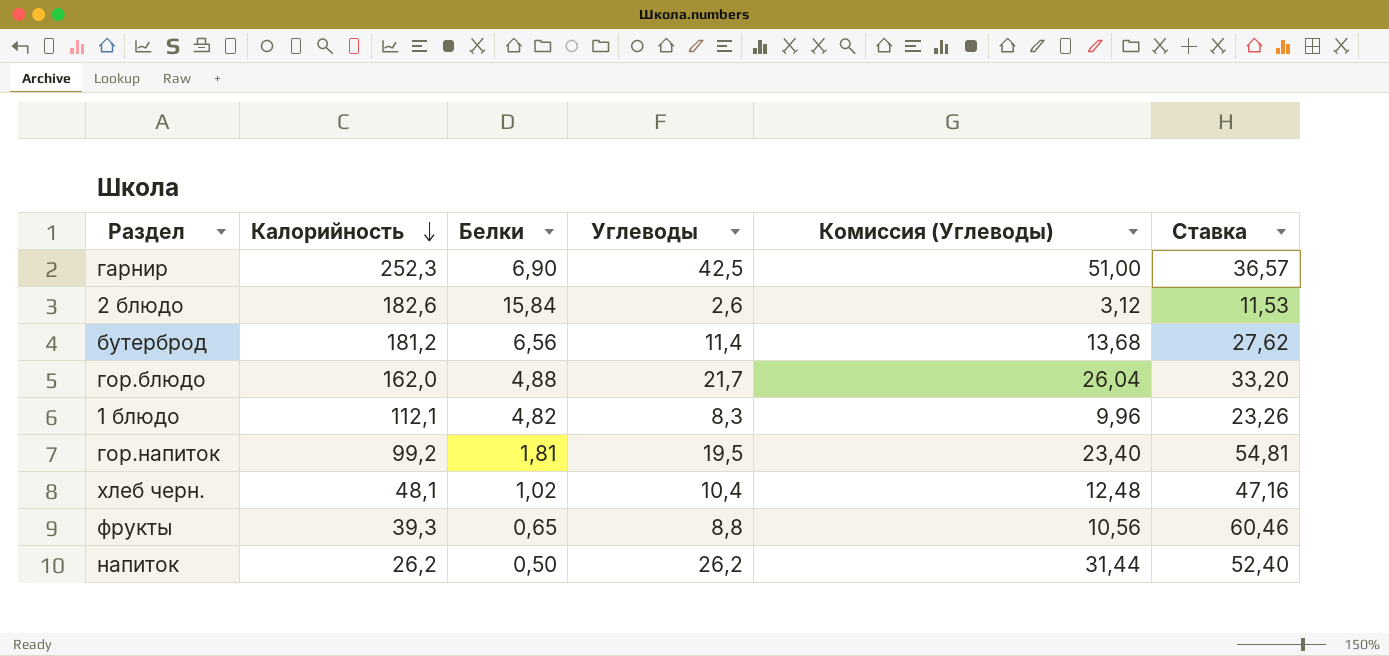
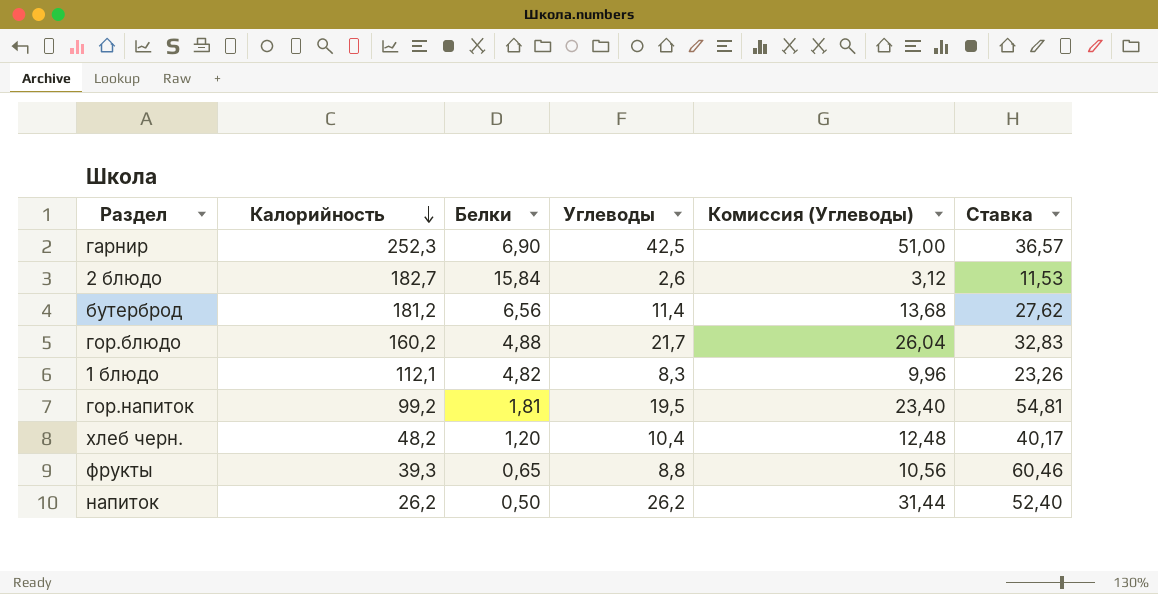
2 блюдо | Калорийность: 182,6 -> 182,7
гор.блюдо | Калорийность: 162,0 -> 160,2
гор.блюдо | Ставка: 33,20 -> 32,83
хлеб черн. | Калорийность: 48,1 -> 48,2
хлеб черн. | Белки: 1,02 -> 1,20
хлеб черн. | Ставка: 47,16 -> 40,17

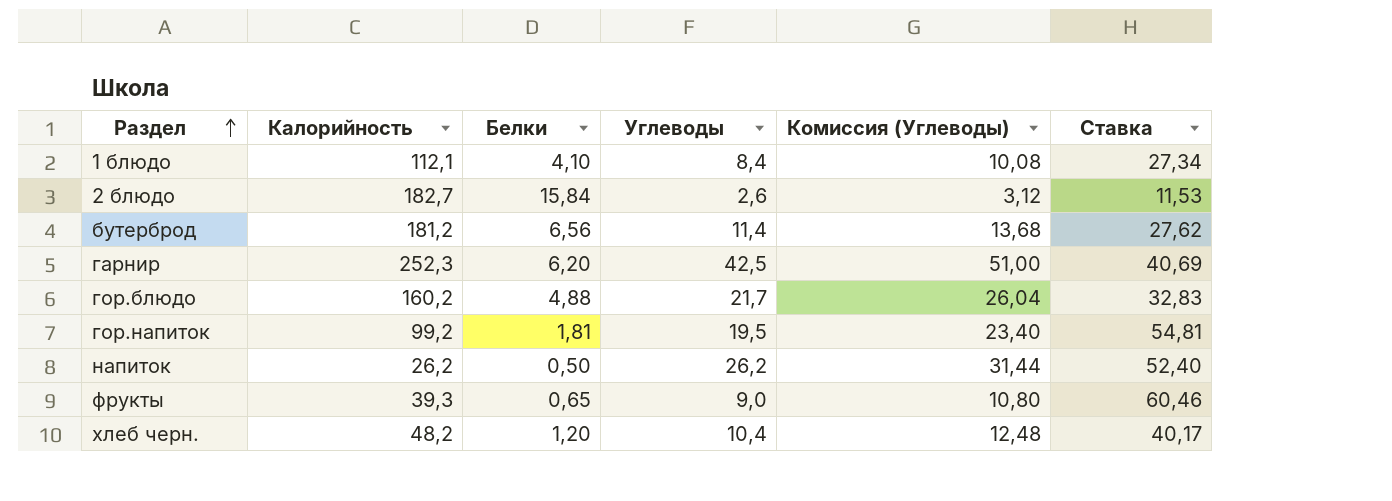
row order: Калорийность descending -> Раздел ascending
1 блюдо | Белки: 4,82 -> 4,10
1 блюдо | Углеводы: 8,3 -> 8,4
1 блюдо | Комиссия (Углеводы): 9,96 -> 10,08
1 блюдо | Ставка: 23,26 -> 27,34
гарнир | Белки: 6,90 -> 6,20
гарнир | Ставка: 36,57 -> 40,69
фрукты | Углеводы: 8,8 -> 9,0
фрукты | Комиссия (Углеводы): 10,56 -> 10,80

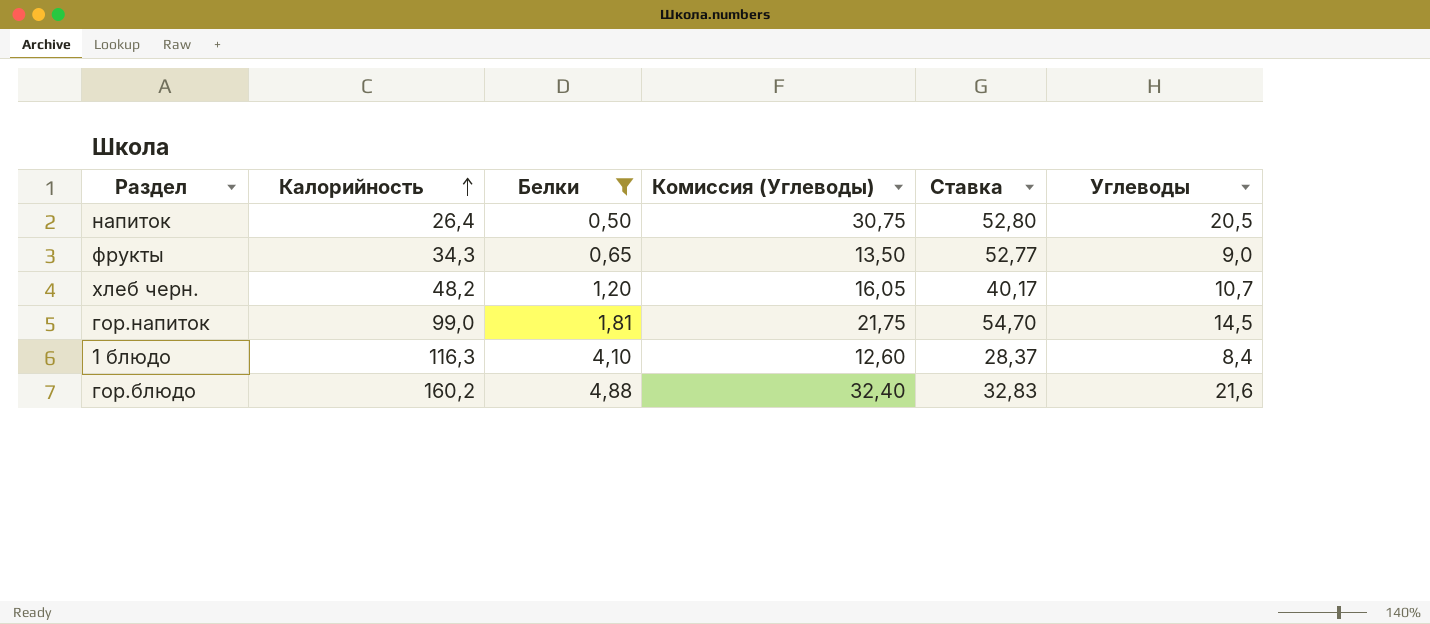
filter: none -> Белки <= 4,88
row order: Раздел ascending -> Калорийность ascending
column Комиссия (Углеводы) | formula: [Углеводы] * 1,2 -> [Углеводы] * 1,5
column Углеводы | position: 4 -> 6
напиток | Калорийность: 26,2 -> 26,4
напиток | Ставка: 52,40 -> 52,80
напиток | Углеводы: 26,2 -> 20,5
фрукты | Калорийность: 39,3 -> 34,3
фрукты | Ставка: 60,46 -> 52,77
хлеб черн. | Углеводы: 10,4 -> 10,7
гор.напиток | Калорийность: 99,2 -> 99,0
гор.напиток | Ставка: 54,81 -> 54,70
гор.напиток | Углеводы: 19,5 -> 14,5
1 блюдо | Калорийность: 112,1 -> 116,3
1 блюдо | Ставка: 27,34 -> 28,37
гор.блюдо | Углеводы: 21,7 -> 21,6

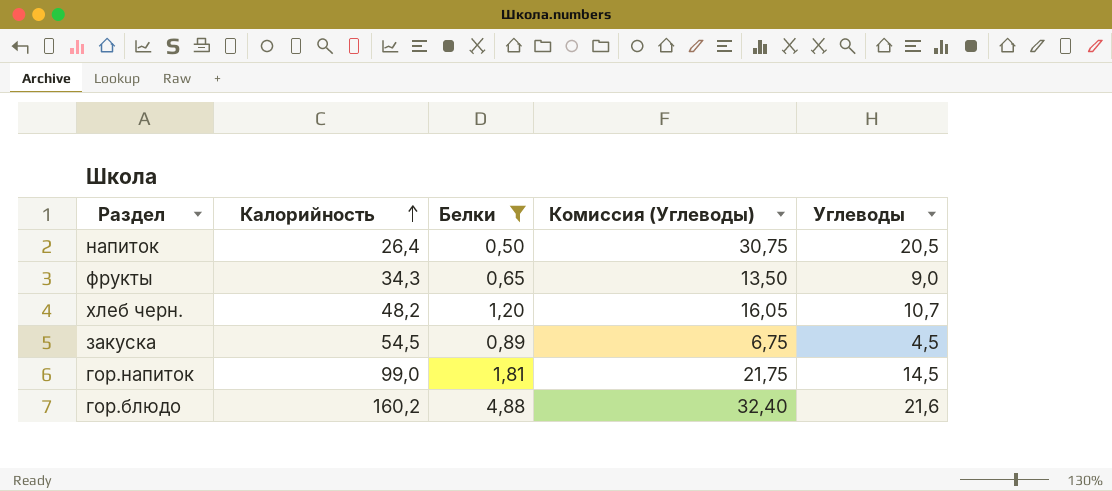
column Ставка | formula: [Калорийность] / [Белки] -> none
row 1 блюдо: 116,3 | 4,10 | 12,60 | 28,37 | 8,4 -> none
row закуска: none -> 54,5 | 0,89 | 6,75 | 4,5

